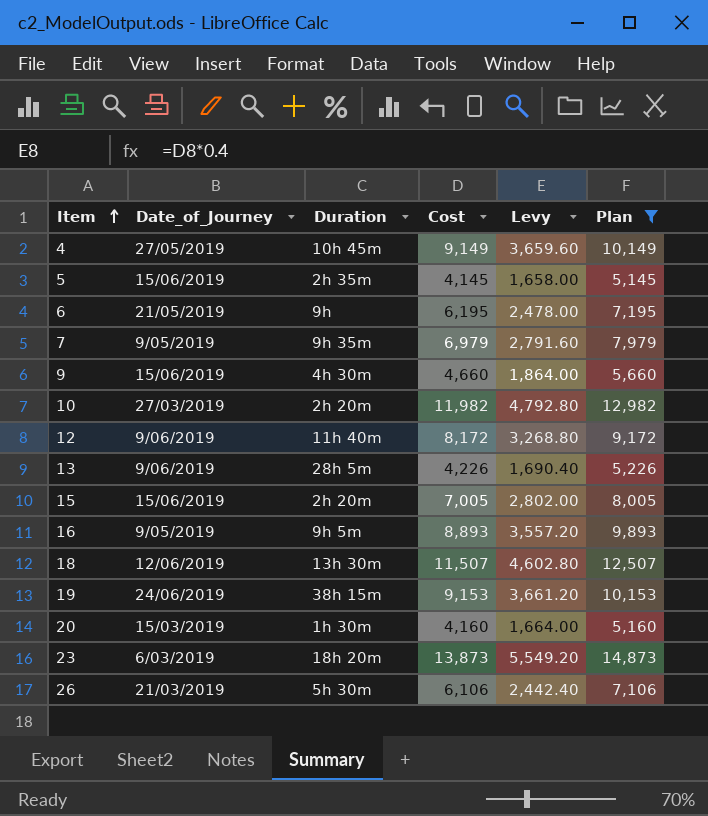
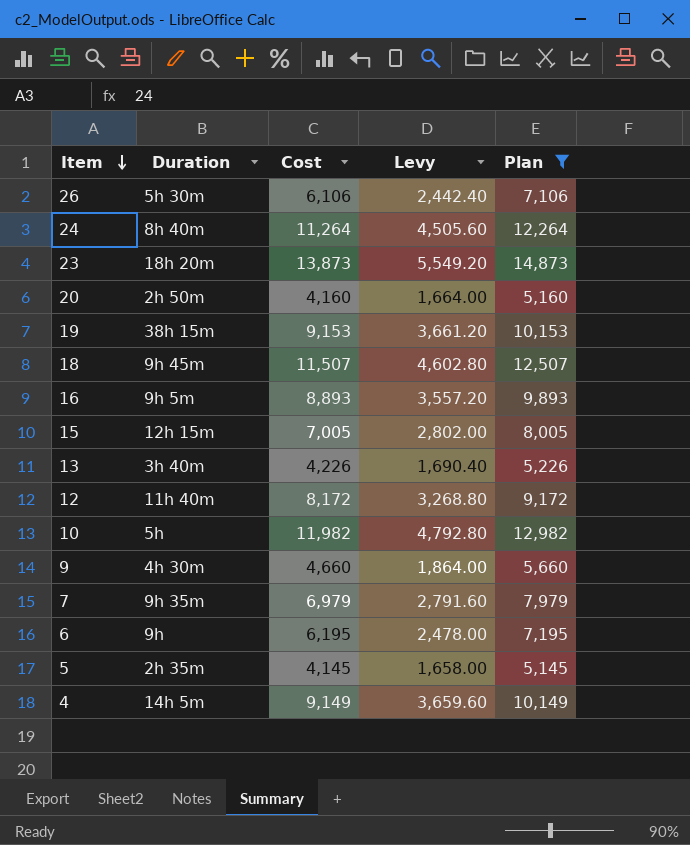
row order: Item ascending -> Item descending
column Date_of_Journey | position: 2 -> none
row 24: none -> 8h 40m | 11,264 | 4,505.60 | 12,264
20 | Duration: 1h 30m -> 2h 50m
18 | Duration: 13h 30m -> 9h 45m
15 | Duration: 2h 20m -> 12h 15m
13 | Duration: 28h 5m -> 3h 40m
10 | Duration: 2h 20m -> 5h
4 | Duration: 10h 45m -> 14h 5m

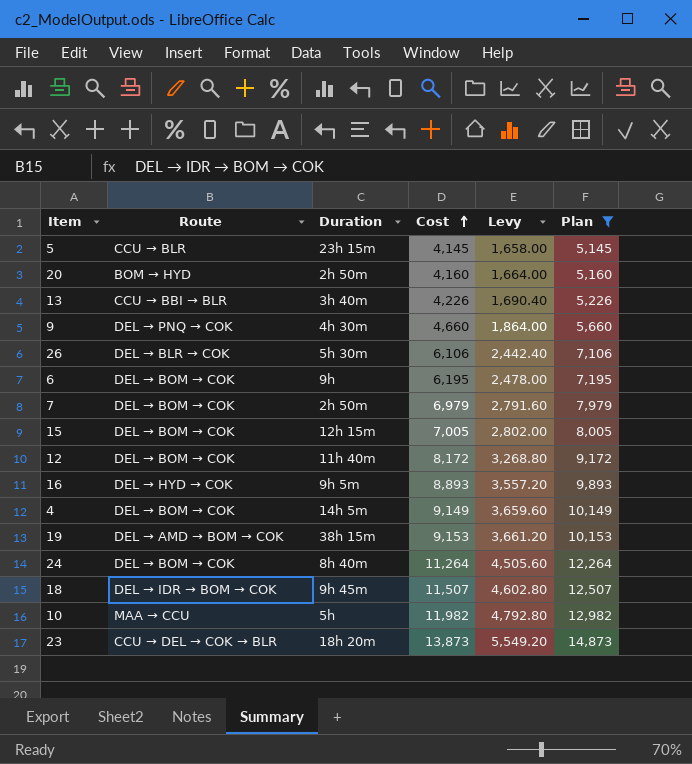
row order: Item descending -> Cost ascending
column Route | position: none -> 2
5 | Duration: 2h 35m -> 23h 15m
7 | Duration: 9h 35m -> 2h 50m

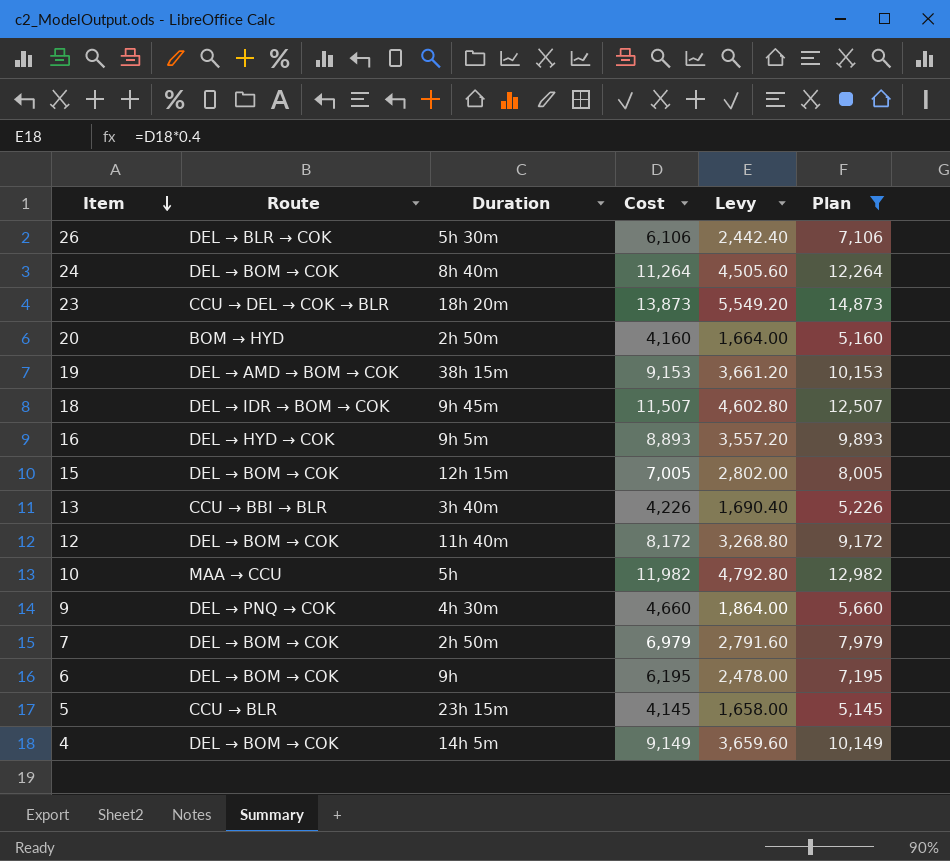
row order: Cost ascending -> Item descending

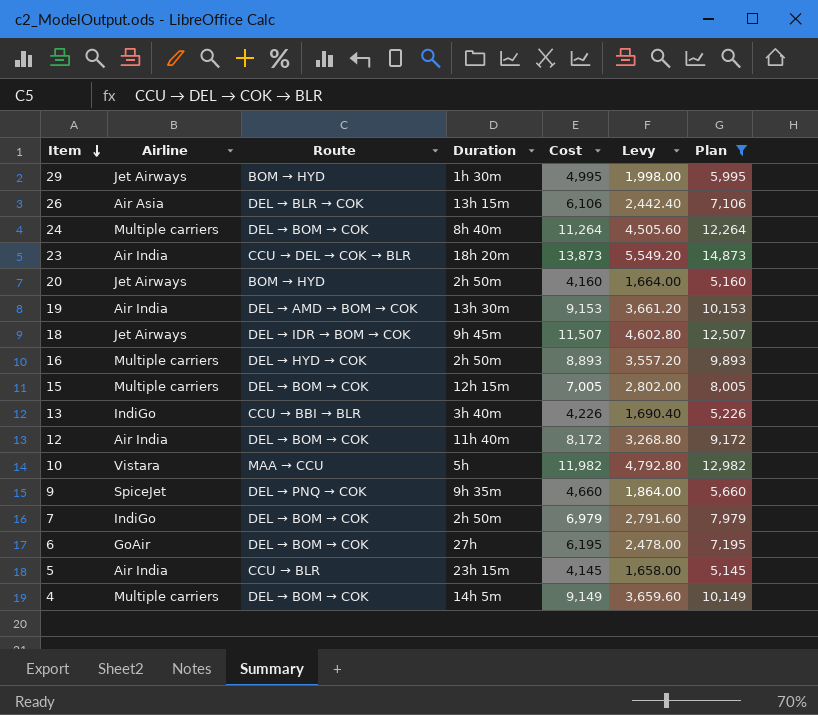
column Airline | position: none -> 2
row 29: none -> Jet Airways | BOM → HYD | 1h 30m | 4,995 | 1,998.00 | 5,995
26 | Duration: 5h 30m -> 13h 15m
19 | Duration: 38h 15m -> 13h 30m
16 | Duration: 9h 5m -> 2h 50m
9 | Duration: 4h 30m -> 9h 35m
6 | Duration: 9h -> 27h

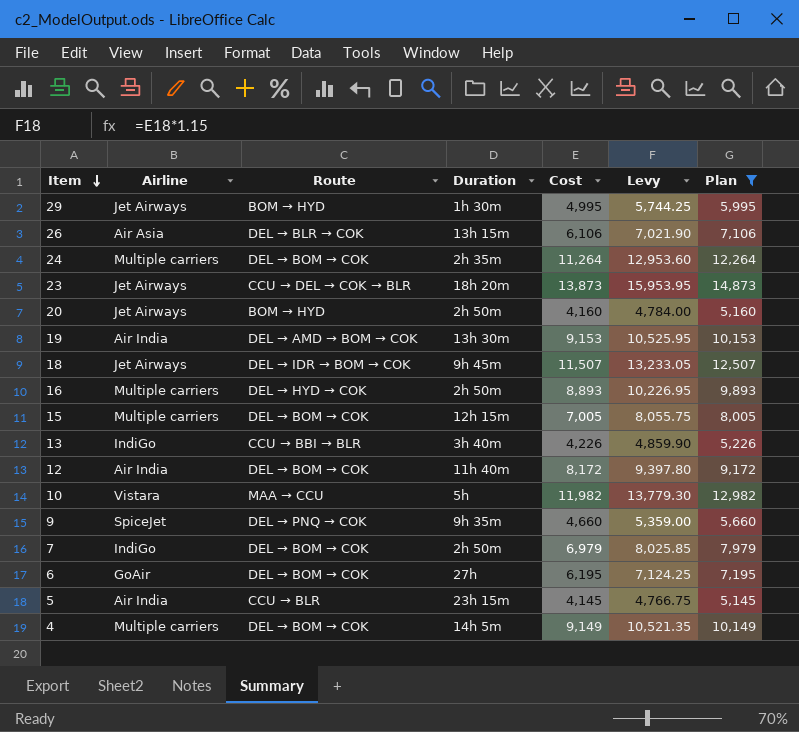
column Levy | formula: [Cost] * 0.4 -> [Cost] * 1.15
24 | Duration: 8h 40m -> 2h 35m
23 | Airline: Air India -> Jet Airways

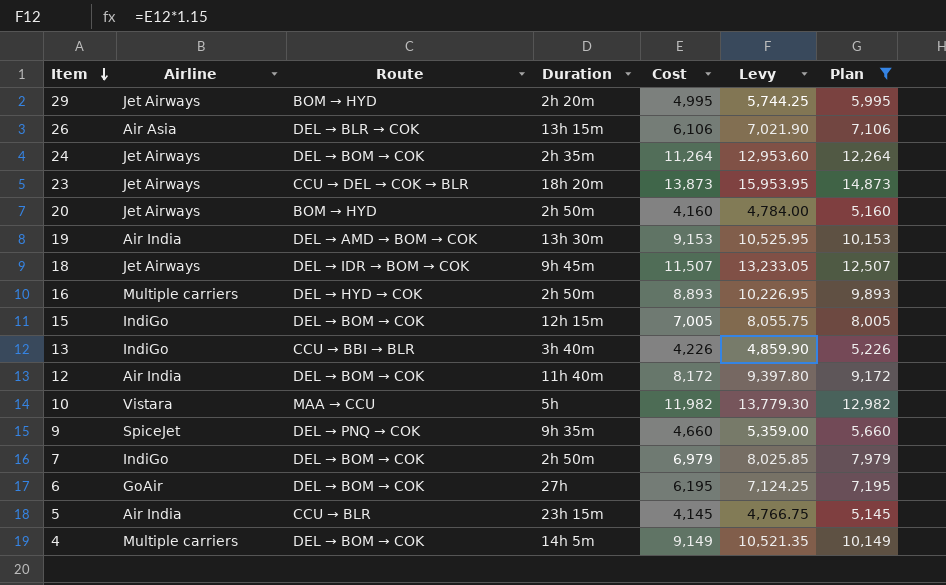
29 | Duration: 1h 30m -> 2h 20m
24 | Airline: Multiple carriers -> Jet Airways
15 | Airline: Multiple carriers -> IndiGo

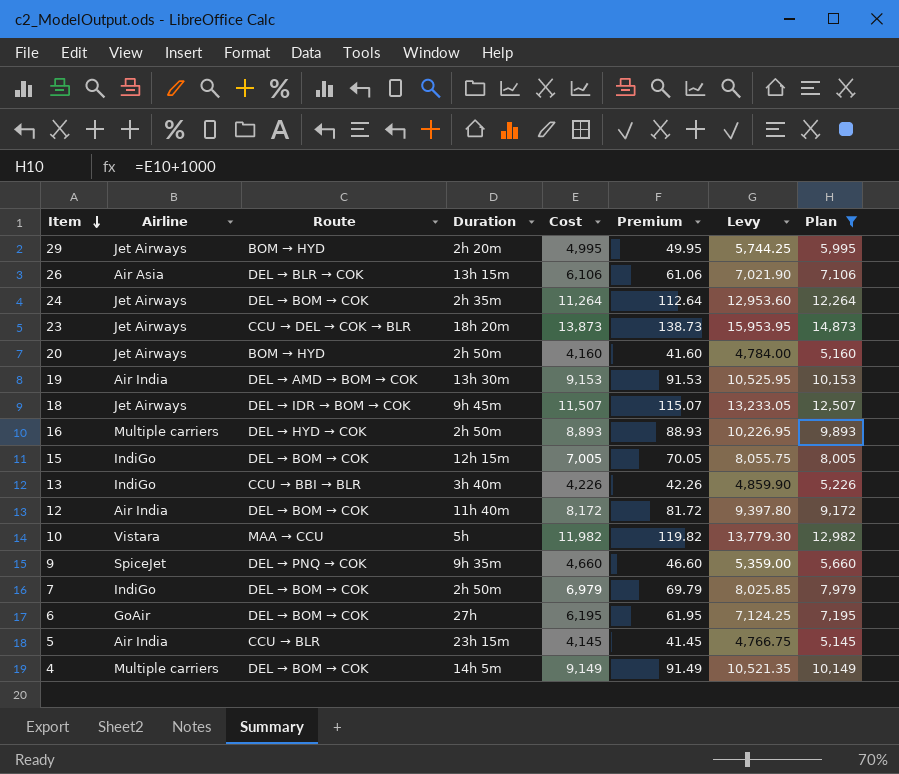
column Premium | formula: none -> [Cost] * 0.01

